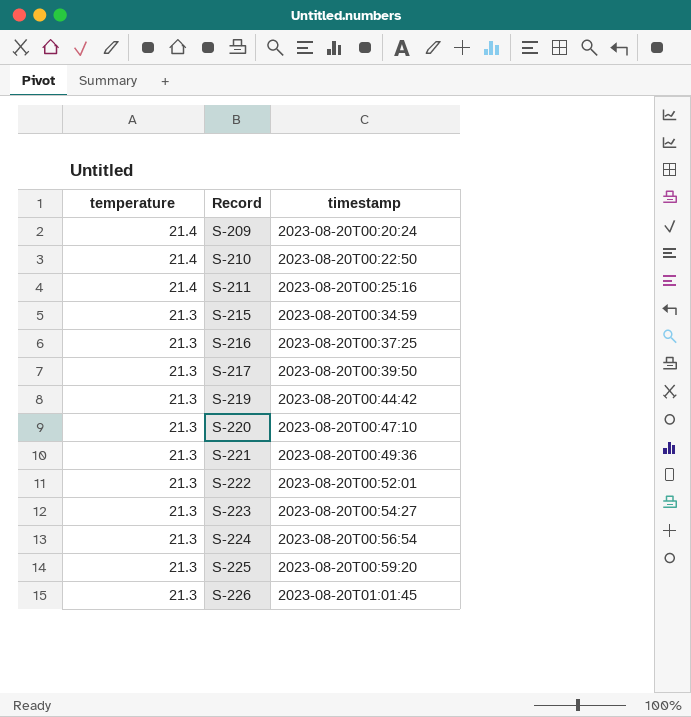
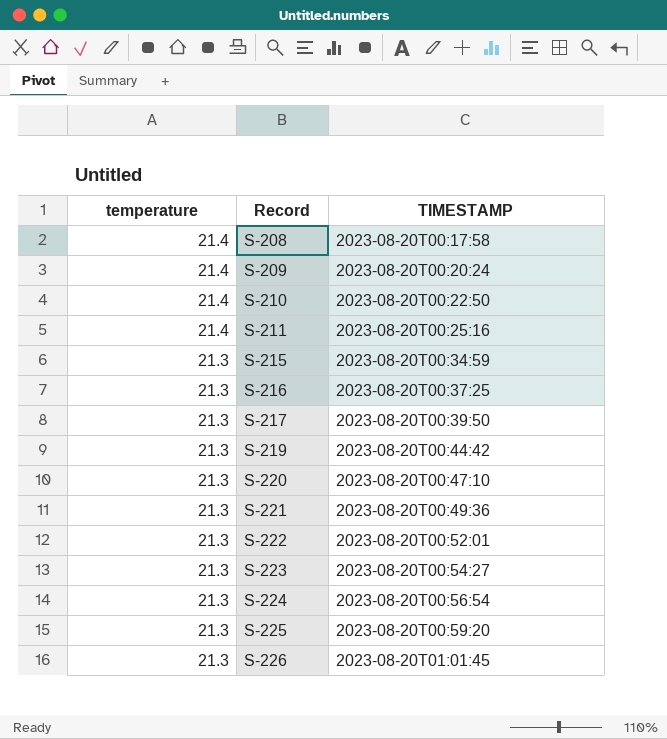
column name: timestamp -> TIMESTAMP
row S-208: none -> 21.4 | 2023-08-20T00:17:58

